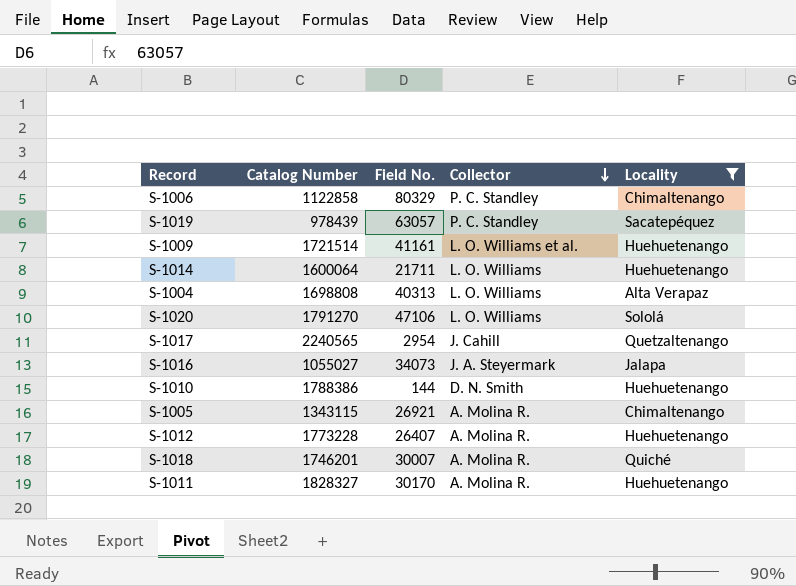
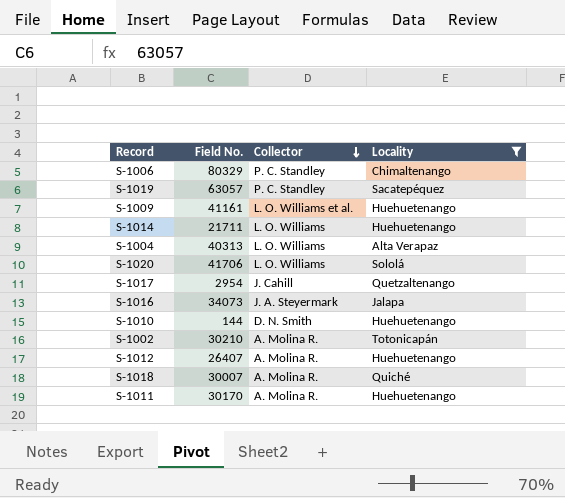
column Catalog Number | position: 2 -> none
row S-1005: 1343115 | 26921 | A. Molina R. | Chimaltenango -> none
S-1020 | Field No.: 47106 -> 41706
row S-1002: none -> 30210 | A. Molina R. | Totonicapán

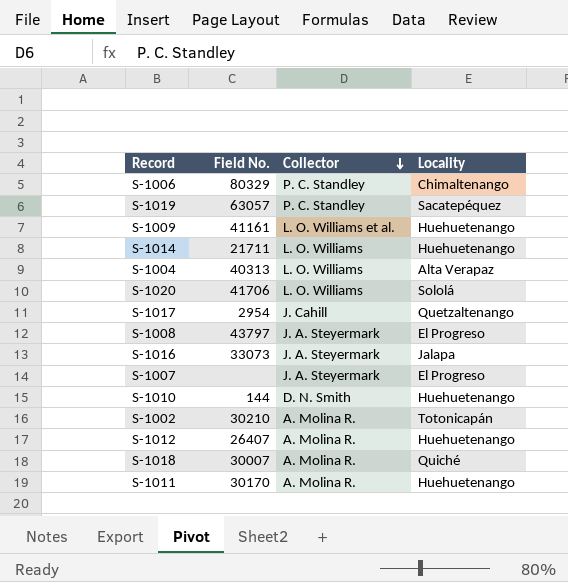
filter: Locality != El Progreso -> none
S-1016 | Field No.: 34073 -> 33073

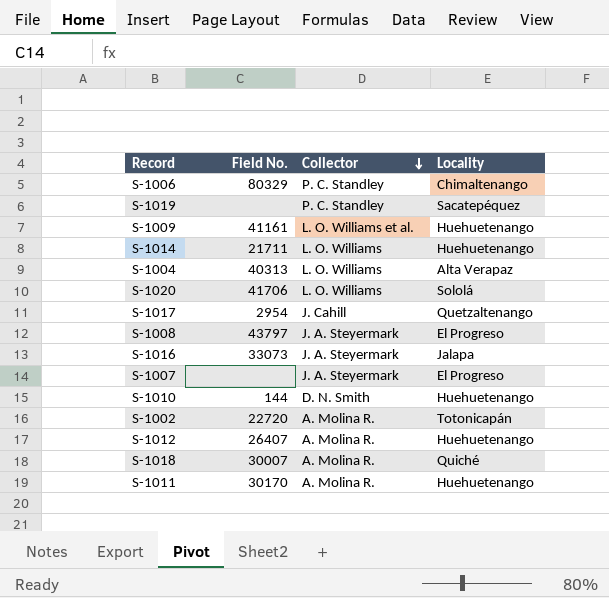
S-1019 | Field No.: 63057 -> none
S-1002 | Field No.: 30210 -> 22720

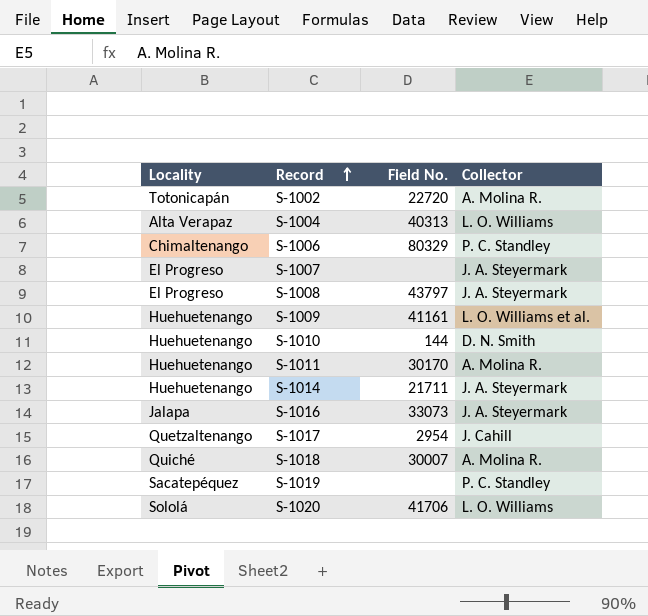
row order: Collector descending -> Record ascending
column Locality | position: 4 -> 1
row S-1012: 26407 | A. Molina R. | Huehuetenango -> none
S-1014 | Collector: L. O. Williams -> J. A. Steyermark

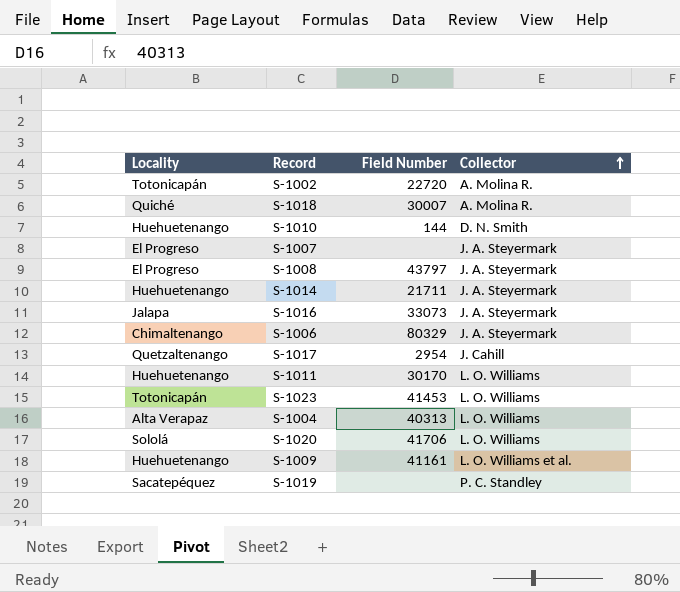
row order: Record ascending -> Collector ascending
column name: Field No. -> Field Number
S-1006 | Collector: P. C. Standley -> J. A. Steyermark
S-1011 | Collector: A. Molina R. -> L. O. Williams
row S-1023: none -> Totonicapán | 41453 | L. O. Williams

